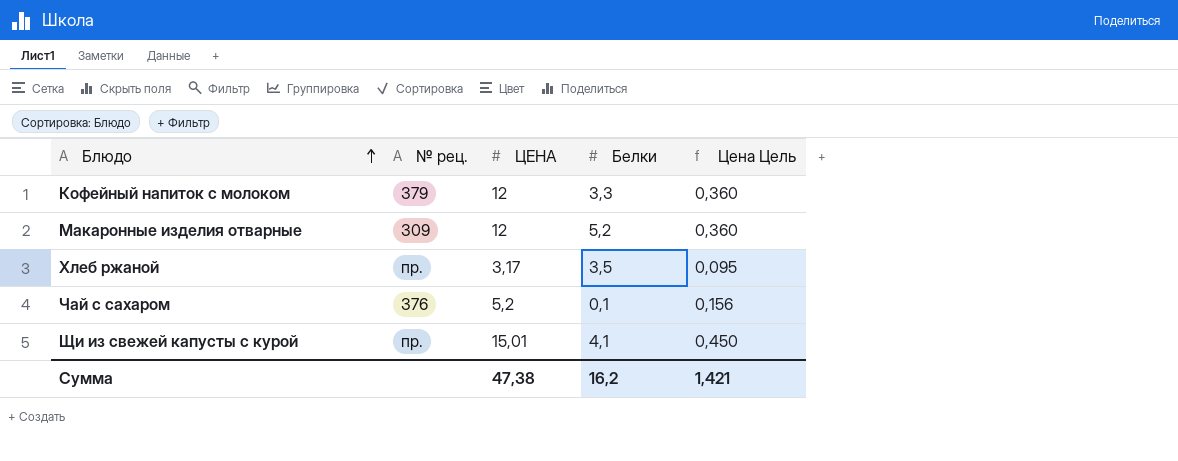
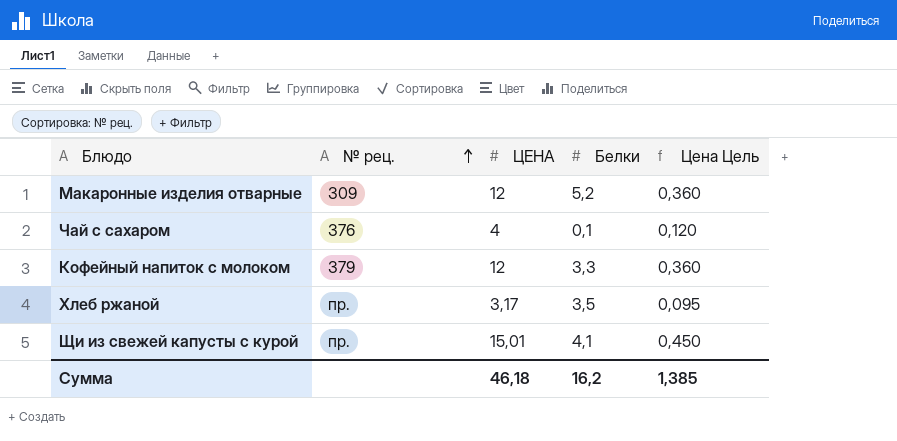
row order: Блюдо ascending -> № рец. ascending
Чай с сахаром | ЦЕНА: 5,2 -> 4
Чай с сахаром | Цена Цель: 0,156 -> 0,120
Сумма | ЦЕНА: 47,38 -> 46,18
Сумма | Цена Цель: 1,421 -> 1,385

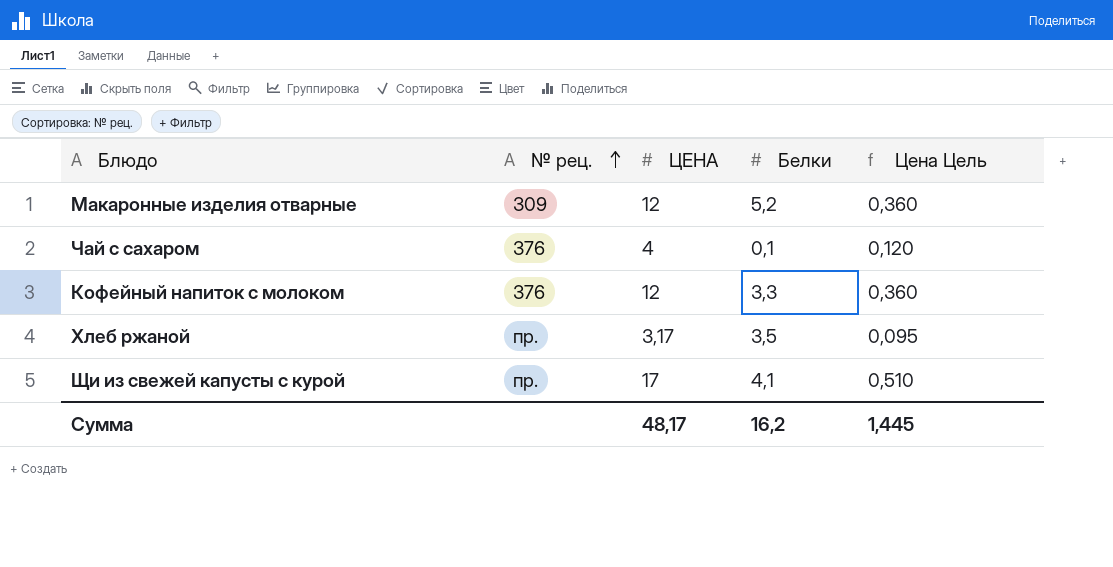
Кофейный напиток с молоком | № рец.: 379 -> 376
Щи из свежей капусты с курой | ЦЕНА: 15,01 -> 17
Щи из свежей капусты с курой | Цена Цель: 0,450 -> 0,510
Сумма | ЦЕНА: 46,18 -> 48,17
Сумма | Цена Цель: 1,385 -> 1,445

